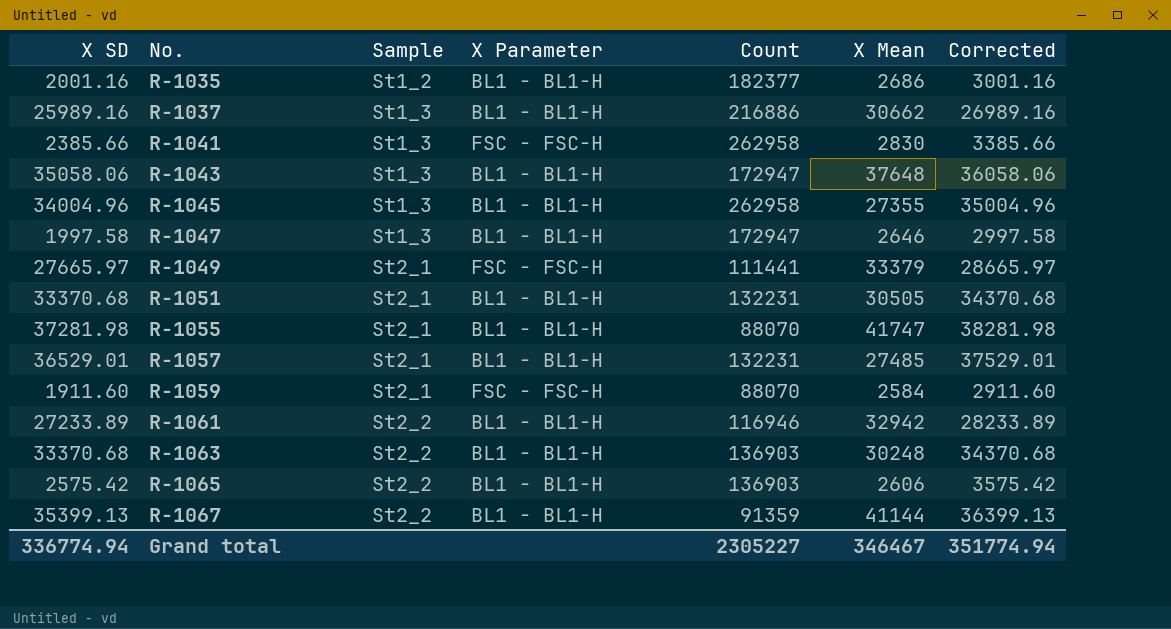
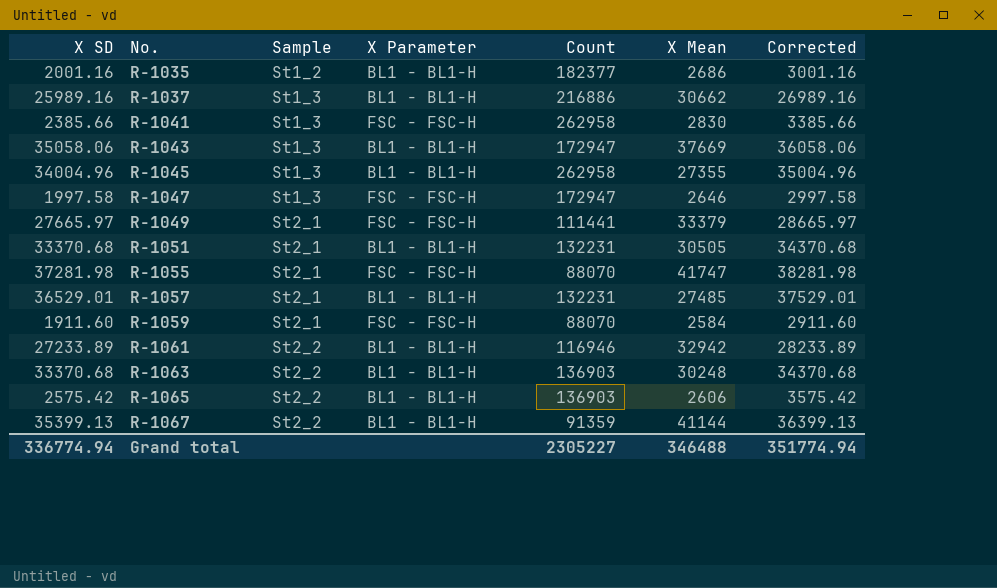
R-1043 | X Mean: 37648 -> 37669
R-1047 | X Parameter: BL1 - BL1-H -> FSC - FSC-H
R-1055 | X Parameter: BL1 - BL1-H -> FSC - FSC-H
Grand total | X Mean: 346467 -> 346488

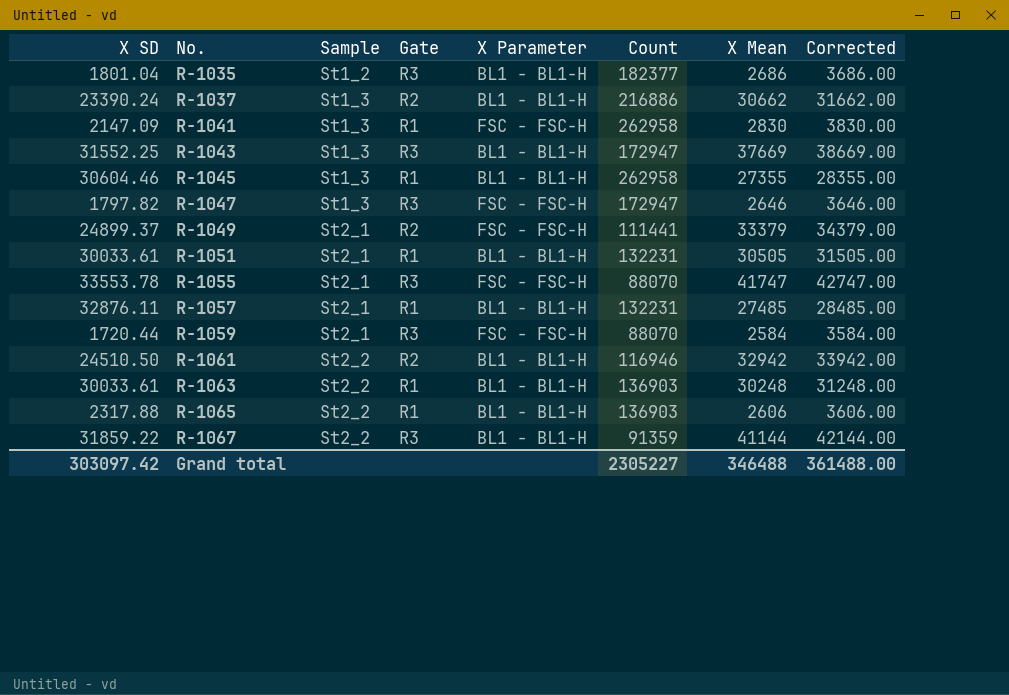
column Gate | position: none -> 4
column Corrected | formula: [X SD] + 1000 -> [X Mean] + 1000
R-1035 | X SD: 2001.16 -> 1801.04
R-1037 | X SD: 25989.16 -> 23390.24
R-1041 | X SD: 2385.66 -> 2147.09
R-1043 | X SD: 35058.06 -> 31552.25
R-1045 | X SD: 34004.96 -> 30604.46
R-1047 | X SD: 1997.58 -> 1797.82
R-1049 | X SD: 27665.97 -> 24899.37
R-1051 | X SD: 33370.68 -> 30033.61
R-1055 | X SD: 37281.98 -> 33553.78
R-1057 | X SD: 36529.01 -> 32876.11
R-1059 | X SD: 1911.60 -> 1720.44
R-1061 | X SD: 27233.89 -> 24510.50
R-1063 | X SD: 33370.68 -> 30033.61
R-1065 | X SD: 2575.42 -> 2317.88
R-1067 | X SD: 35399.13 -> 31859.22
Grand total | X SD: 336774.94 -> 303097.42
Grand total | Corrected: 351774.94 -> 361488.00

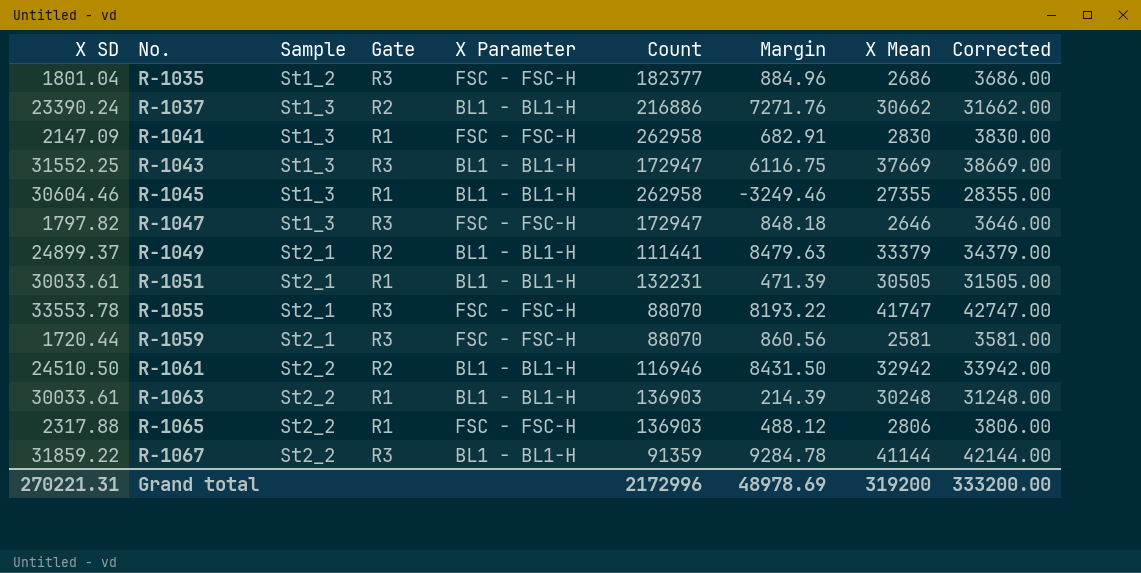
column Margin | formula: none -> [X Mean] - [X SD]
row R-1057: 32876.11 | St2_1 | R1 | BL1 - BL1-H | 132231 | 27485 | 28485.00 -> none
R-1035 | X Parameter: BL1 - BL1-H -> FSC - FSC-H
R-1049 | X Parameter: FSC - FSC-H -> BL1 - BL1-H
R-1059 | X Mean: 2584 -> 2581
R-1059 | Corrected: 3584.00 -> 3581.00
R-1065 | X Parameter: BL1 - BL1-H -> FSC - FSC-H
R-1065 | X Mean: 2606 -> 2806
R-1065 | Corrected: 3606.00 -> 3806.00
Grand total | X SD: 303097.42 -> 270221.31
Grand total | Count: 2305227 -> 2172996
Grand total | X Mean: 346488 -> 319200
Grand total | Corrected: 361488.00 -> 333200.00

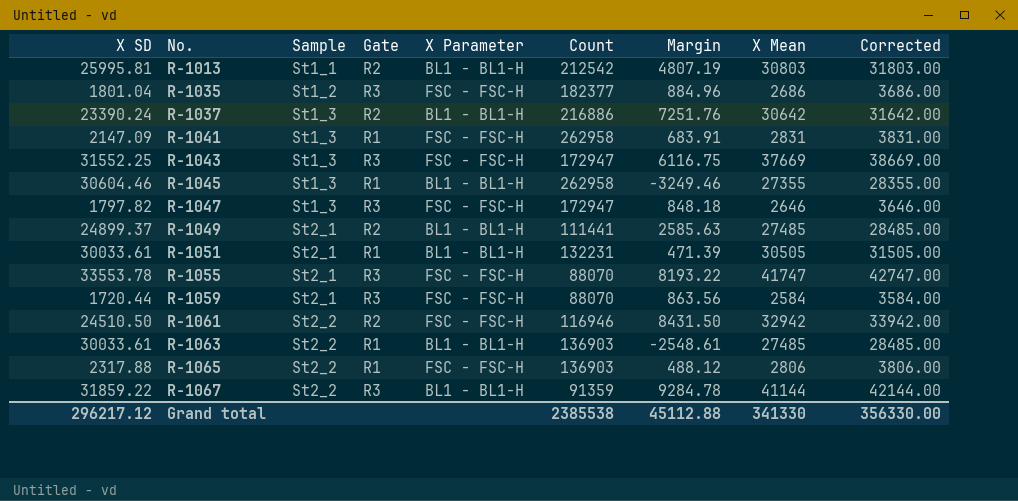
row R-1013: none -> 25995.81 | St1_1 | R2 | BL1 - BL1-H | 212542 | 4807.19 | 30803 | 31803.00
R-1037 | Margin: 7271.76 -> 7251.76
R-1037 | X Mean: 30662 -> 30642
R-1037 | Corrected: 31662.00 -> 31642.00
R-1041 | Margin: 682.91 -> 683.91
R-1041 | X Mean: 2830 -> 2831
R-1041 | Corrected: 3830.00 -> 3831.00
R-1043 | X Parameter: BL1 - BL1-H -> FSC - FSC-H
R-1049 | Margin: 8479.63 -> 2585.63
R-1049 | X Mean: 33379 -> 27485
R-1049 | Corrected: 34379.00 -> 28485.00
R-1059 | Margin: 860.56 -> 863.56
R-1059 | X Mean: 2581 -> 2584
R-1059 | Corrected: 3581.00 -> 3584.00
R-1061 | X Parameter: BL1 - BL1-H -> FSC - FSC-H
R-1063 | Margin: 214.39 -> -2548.61
R-1063 | X Mean: 30248 -> 27485
R-1063 | Corrected: 31248.00 -> 28485.00
Grand total | X SD: 270221.31 -> 296217.12
Grand total | Count: 2172996 -> 2385538
Grand total | Margin: 48978.69 -> 45112.88
Grand total | X Mean: 319200 -> 341330
Grand total | Corrected: 333200.00 -> 356330.00

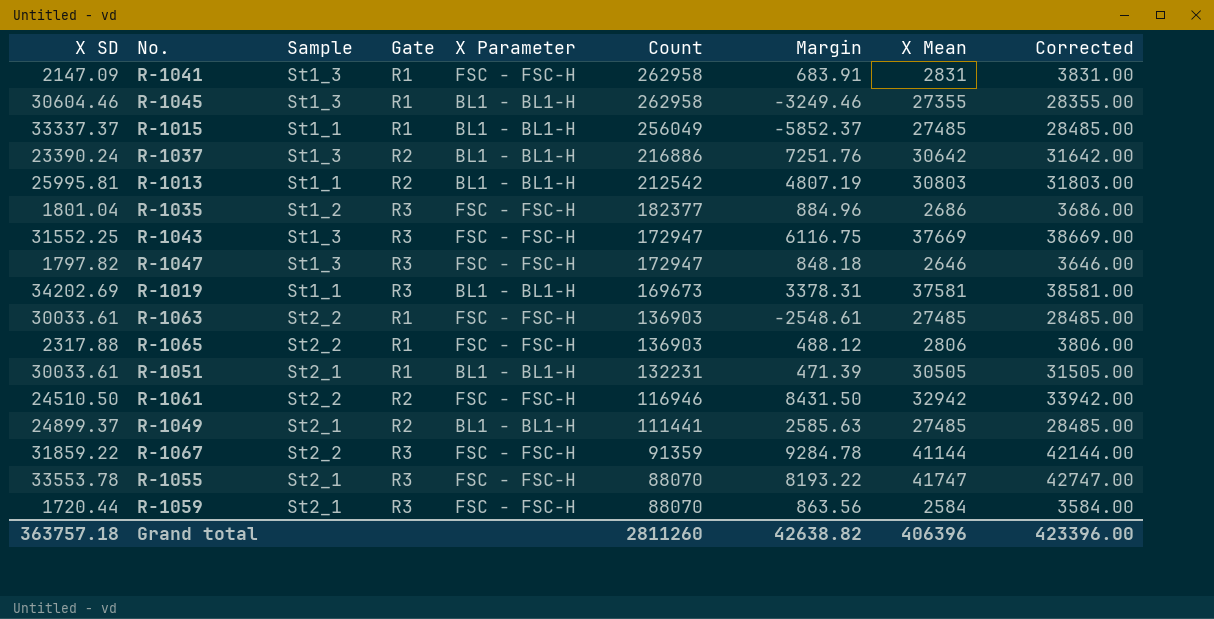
row order: No. ascending -> Count descending
row R-1015: none -> 33337.37 | St1_1 | R1 | BL1 - BL1-H | 256049 | -5852.37 | 27485 | 28485.00
row R-1019: none -> 34202.69 | St1_1 | R3 | BL1 - BL1-H | 169673 | 3378.31 | 37581 | 38581.00
R-1063 | X Parameter: BL1 - BL1-H -> FSC - FSC-H
R-1067 | X Parameter: BL1 - BL1-H -> FSC - FSC-H
Grand total | X SD: 296217.12 -> 363757.18
Grand total | Count: 2385538 -> 2811260
Grand total | Margin: 45112.88 -> 42638.82
Grand total | X Mean: 341330 -> 406396
Grand total | Corrected: 356330.00 -> 423396.00

